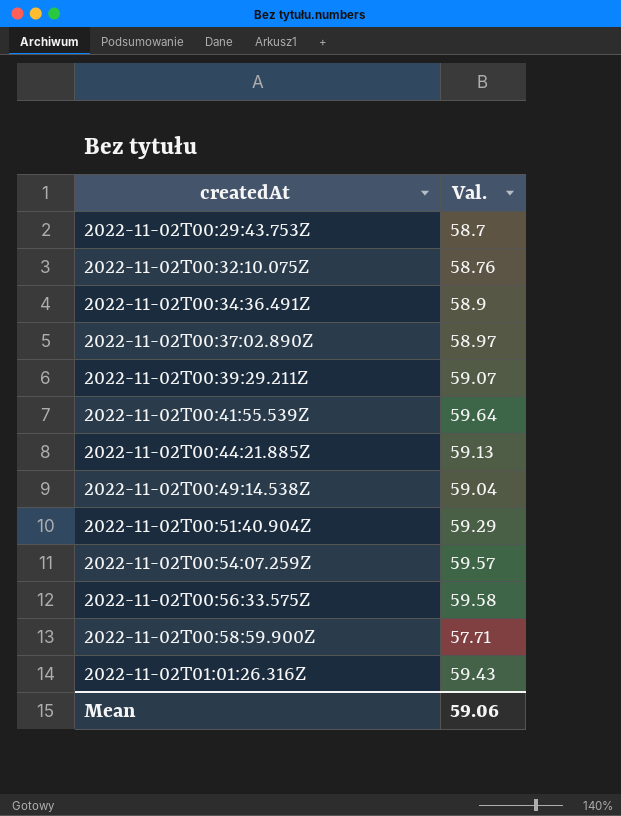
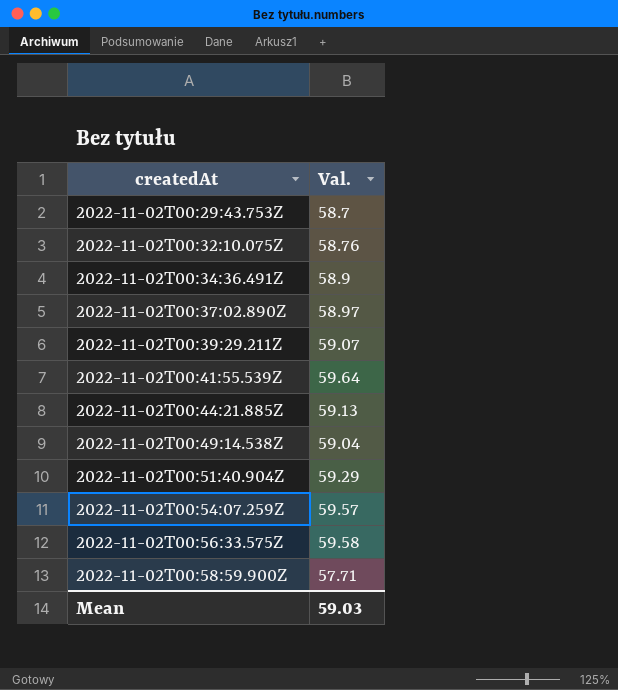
row 2022-11-02T01:01:26.316Z: 59.43 -> none
Mean | Val.: 59.06 -> 59.03

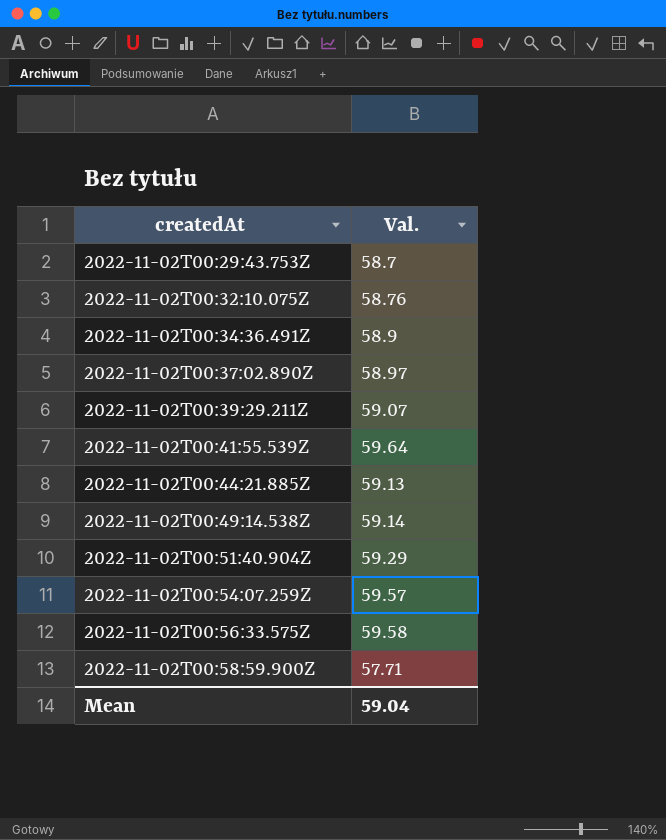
2022-11-02T00:49:14.538Z | Val.: 59.04 -> 59.14
Mean | Val.: 59.03 -> 59.04

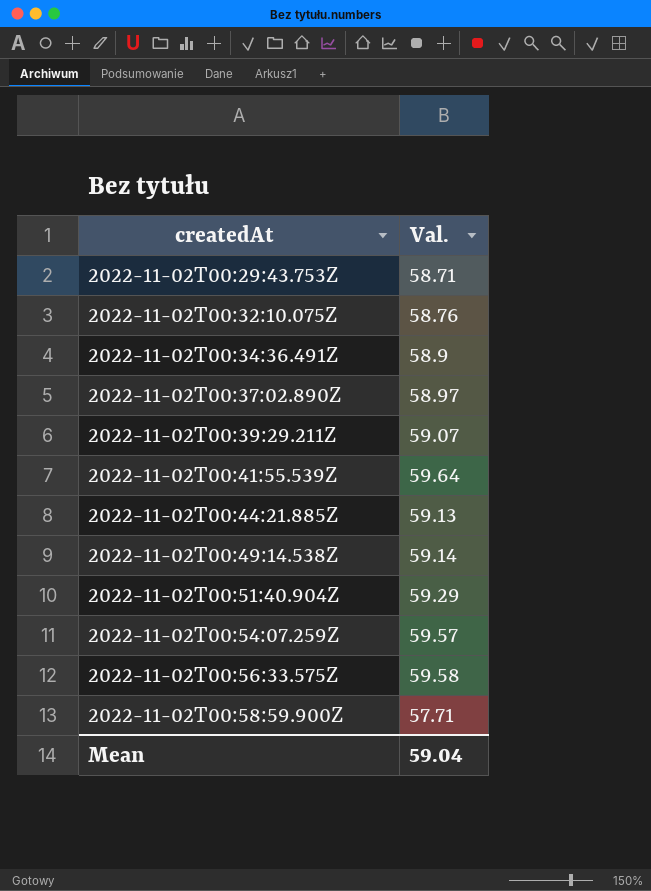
2022-11-02T00:29:43.753Z | Val.: 58.7 -> 58.71

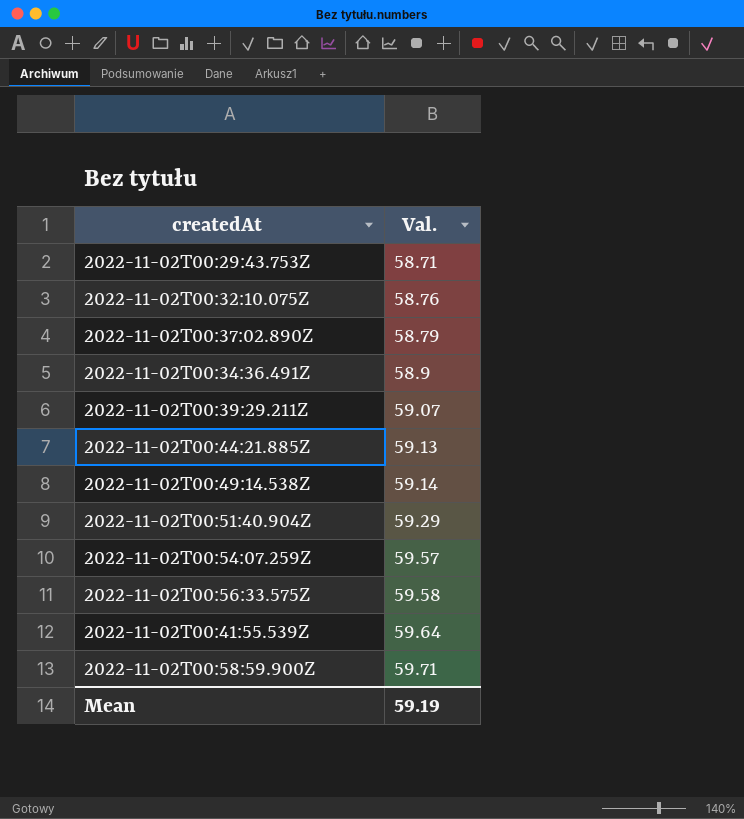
row order: createdAt ascending -> Val. ascending
2022-11-02T00:37:02.890Z | Val.: 58.97 -> 58.79
2022-11-02T00:58:59.900Z | Val.: 57.71 -> 59.71
Mean | Val.: 59.04 -> 59.19

